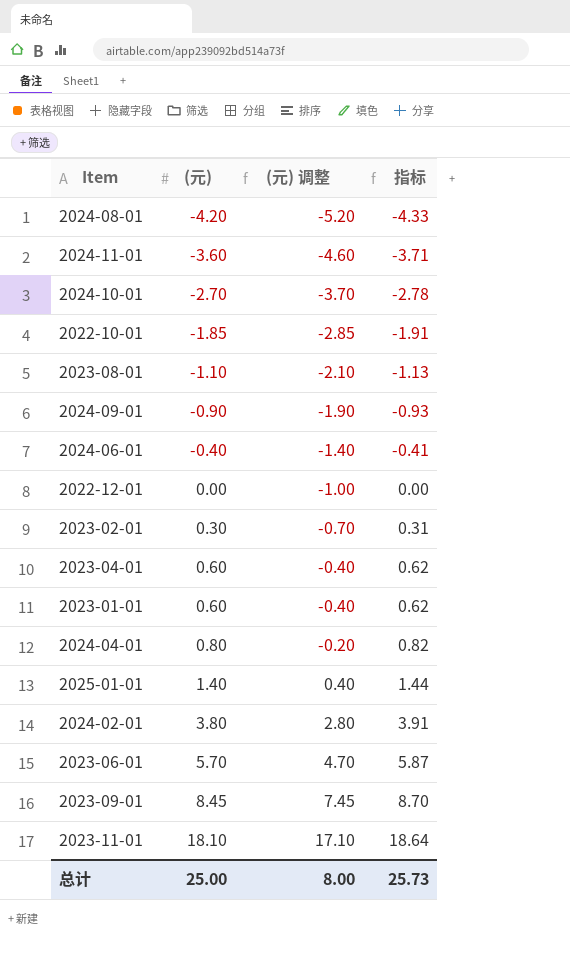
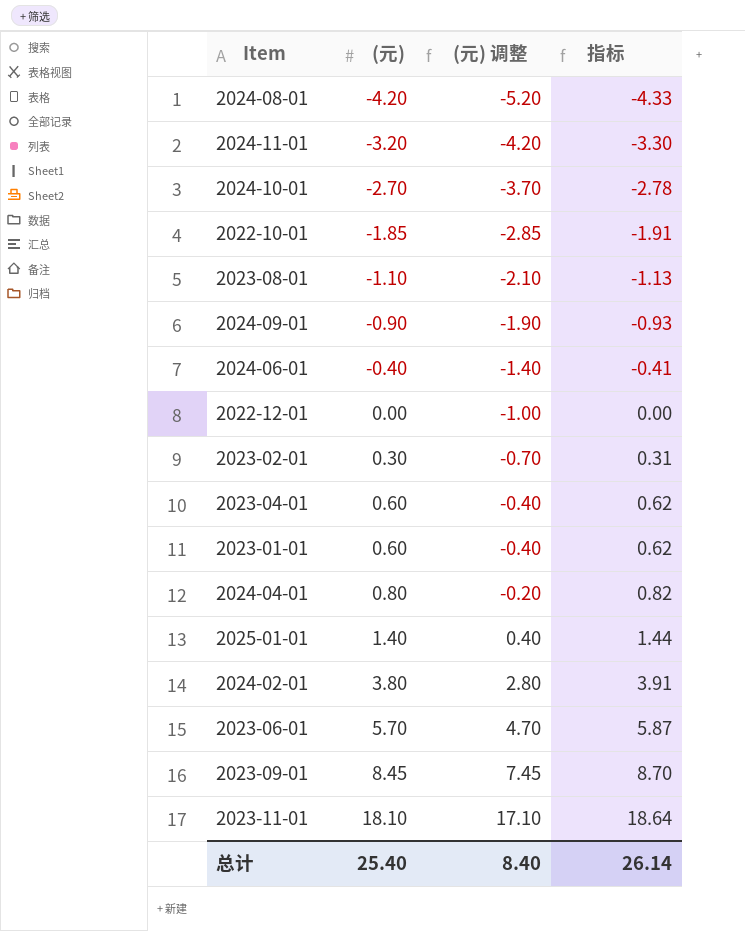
2024-11-01 | (元): -3.60 -> -3.20
2024-11-01 | (元) 调整: -4.60 -> -4.20
2024-11-01 | 指标: -3.71 -> -3.30
总计 | (元): 25.00 -> 25.40
总计 | (元) 调整: 8.00 -> 8.40
总计 | 指标: 25.73 -> 26.14

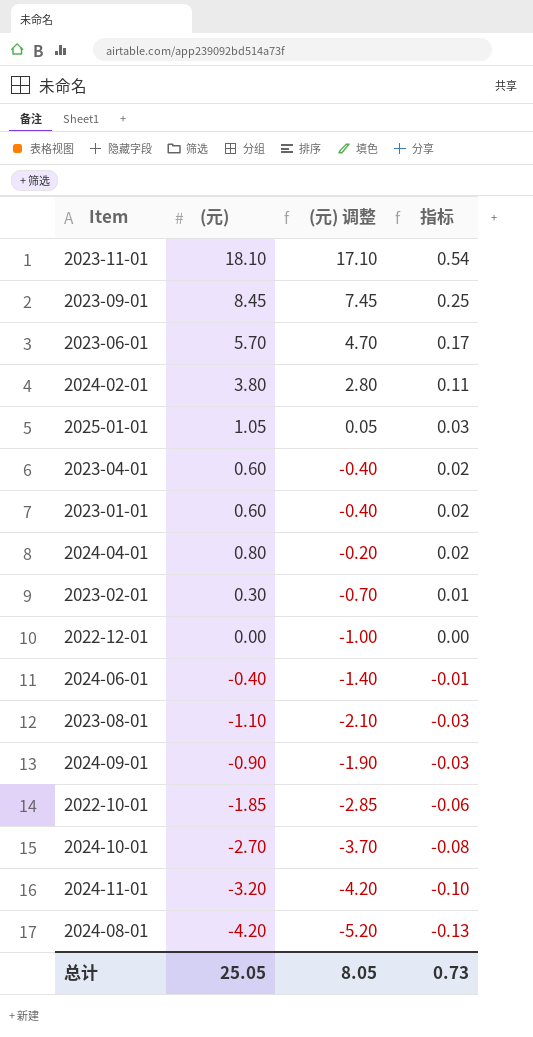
row order: (元) ascending -> 指标 descending
column 指标 | formula: [(元)] * 1.03 -> [(元)] * 0.03
2025-01-01 | (元): 1.40 -> 1.05
2025-01-01 | (元) 调整: 0.40 -> 0.05
总计 | (元): 25.40 -> 25.05
总计 | (元) 调整: 8.40 -> 8.05
总计 | 指标: 26.14 -> 0.73

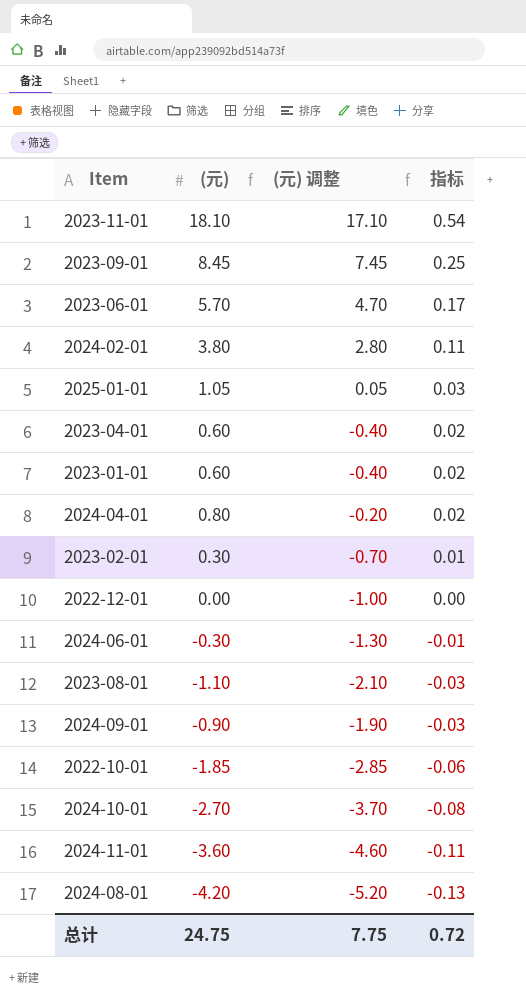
2024-06-01 | (元): -0.40 -> -0.30
2024-06-01 | (元) 调整: -1.40 -> -1.30
2024-11-01 | (元): -3.20 -> -3.60
2024-11-01 | (元) 调整: -4.20 -> -4.60
2024-11-01 | 指标: -0.10 -> -0.11
总计 | (元): 25.05 -> 24.75
总计 | (元) 调整: 8.05 -> 7.75
总计 | 指标: 0.73 -> 0.72

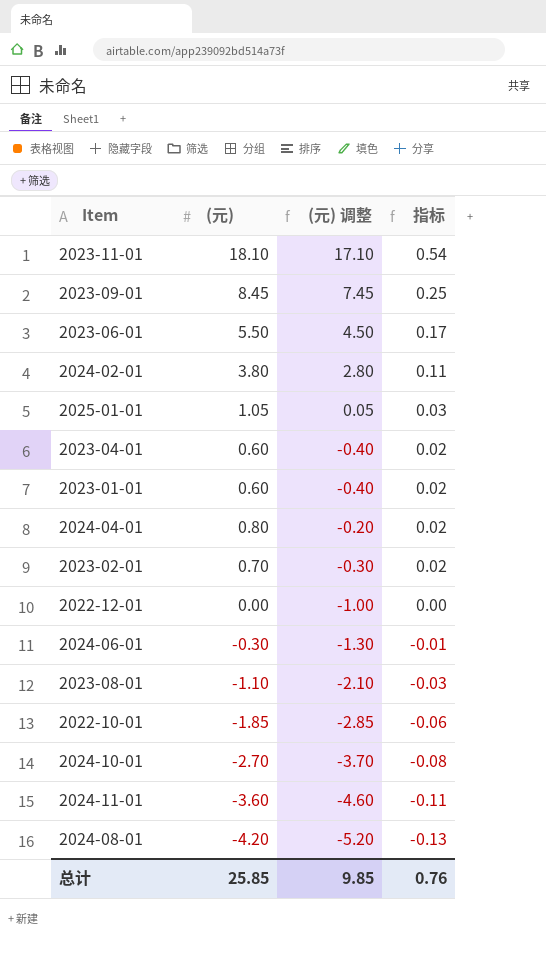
row 2024-09-01: -0.90 | -1.90 | -0.03 -> none
2023-06-01 | (元): 5.70 -> 5.50
2023-06-01 | (元) 调整: 4.70 -> 4.50
2023-02-01 | (元): 0.30 -> 0.70
2023-02-01 | (元) 调整: -0.70 -> -0.30
2023-02-01 | 指标: 0.01 -> 0.02
总计 | (元): 24.75 -> 25.85
总计 | (元) 调整: 7.75 -> 9.85
总计 | 指标: 0.72 -> 0.76

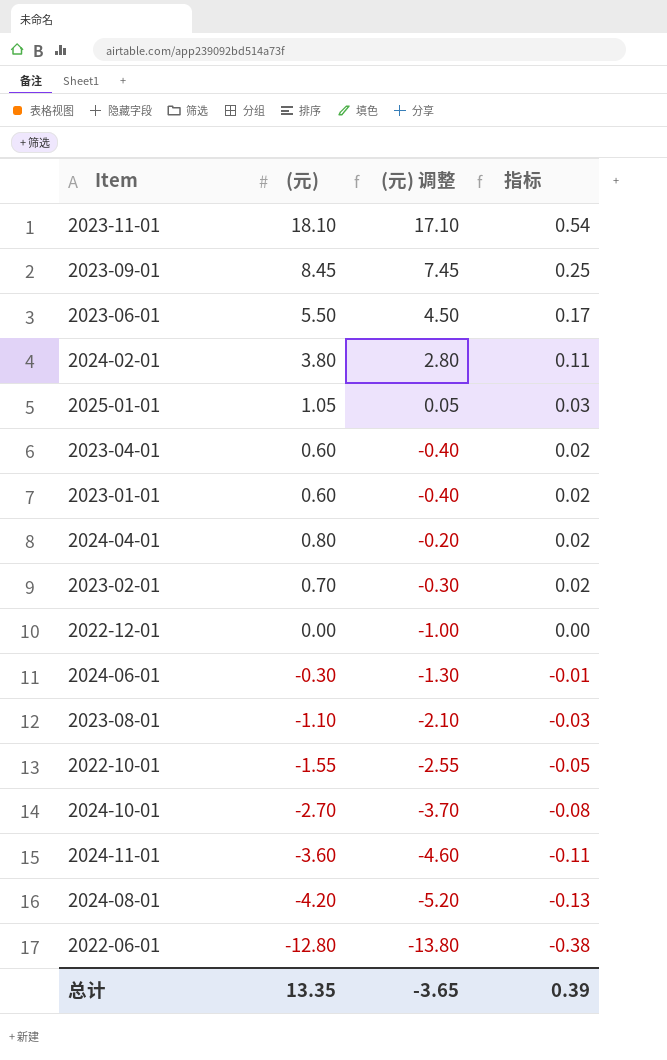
2022-10-01 | (元): -1.85 -> -1.55
2022-10-01 | (元) 调整: -2.85 -> -2.55
2022-10-01 | 指标: -0.06 -> -0.05
row 2022-06-01: none -> -12.80 | -13.80 | -0.38
总计 | (元): 25.85 -> 13.35
总计 | (元) 调整: 9.85 -> -3.65
总计 | 指标: 0.76 -> 0.39

